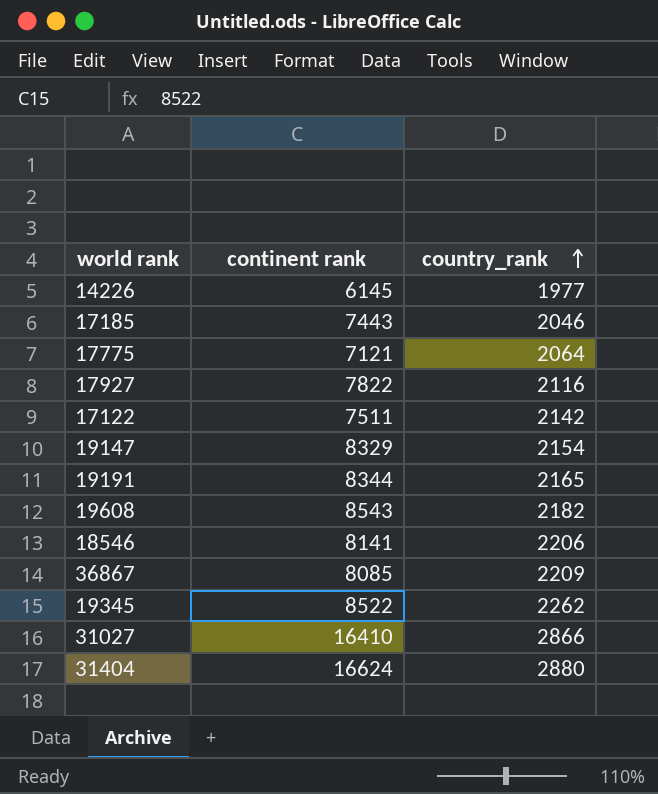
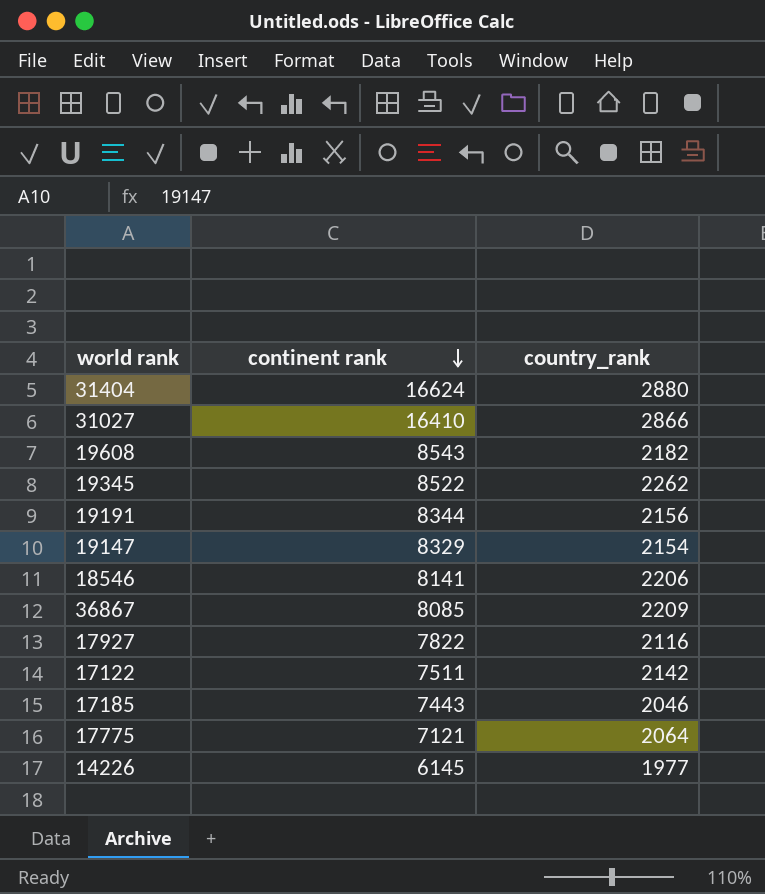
row order: country_rank ascending -> continent rank descending
19191 | country_rank: 2165 -> 2156

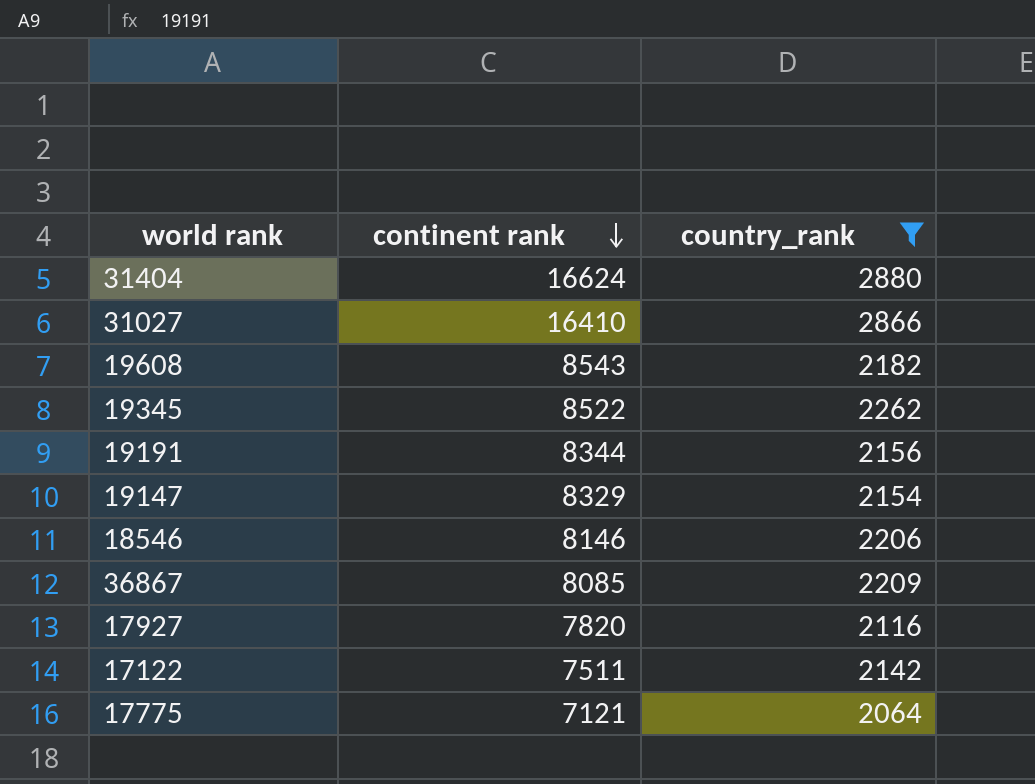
filter: none -> country_rank >= 2064
18546 | continent rank: 8141 -> 8146
17927 | continent rank: 7822 -> 7820

